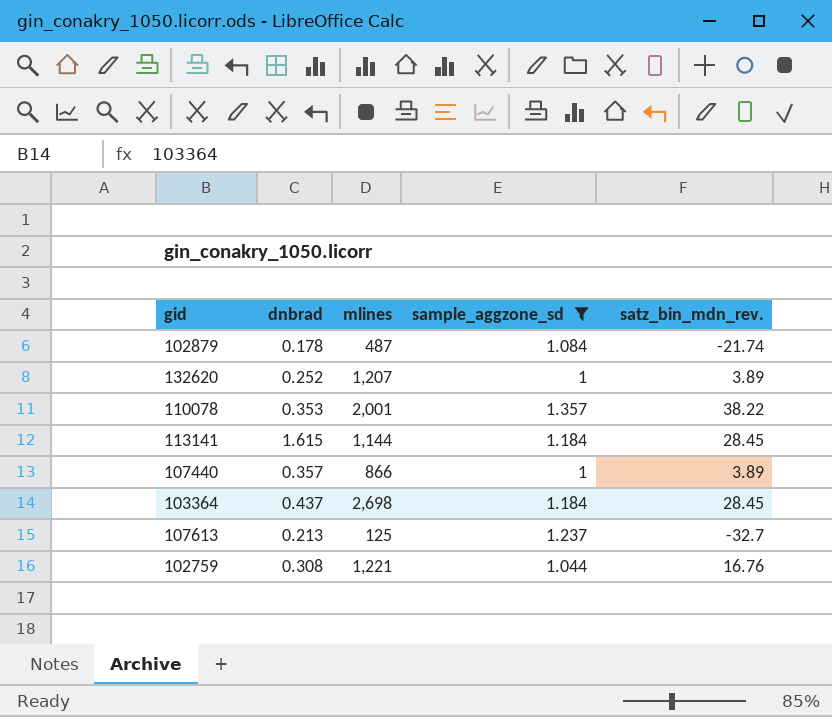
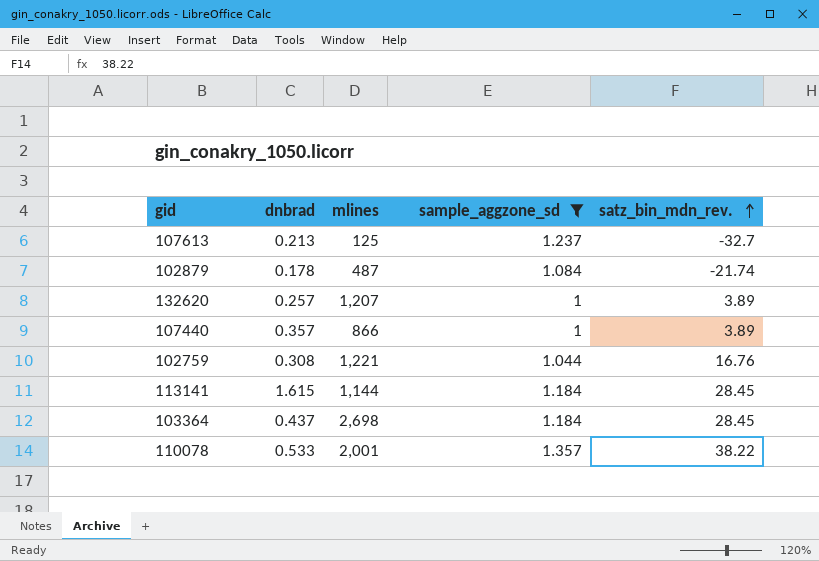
row order: none -> satz_bin_mdn_rev. ascending
132620 | dnbrad: 0.252 -> 0.257
110078 | dnbrad: 0.353 -> 0.533

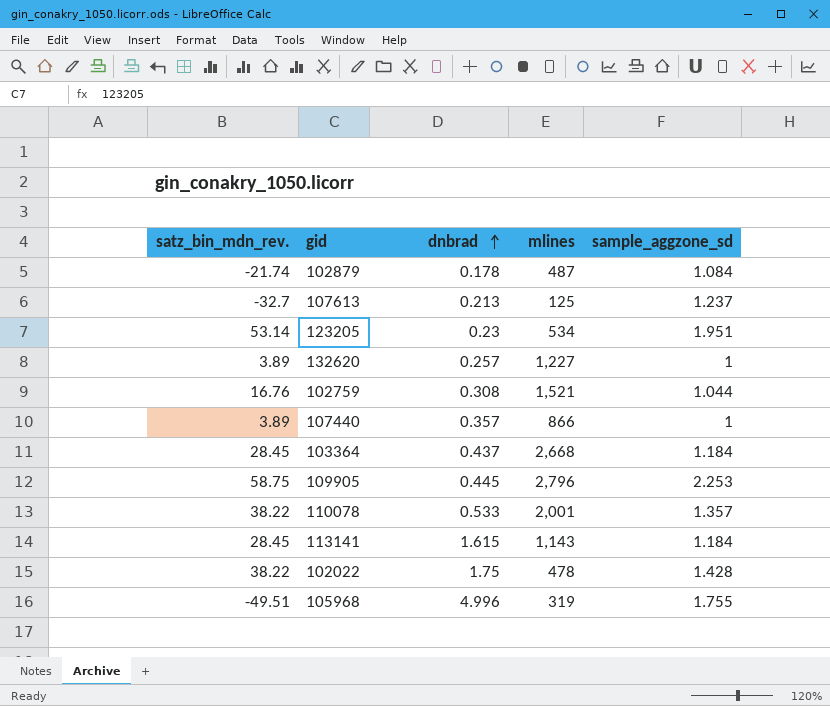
filter: sample_aggzone_sd <= 1.357 -> none
row order: satz_bin_mdn_rev. ascending -> dnbrad ascending
column satz_bin_mdn_rev. | position: 5 -> 1
132620 | mlines: 1,207 -> 1,227
102759 | mlines: 1,221 -> 1,521
103364 | mlines: 2,698 -> 2,668
113141 | mlines: 1,144 -> 1,143

